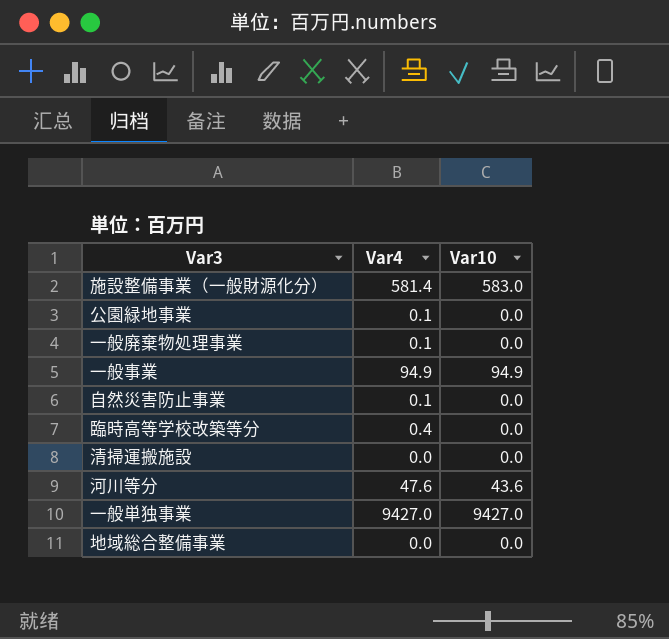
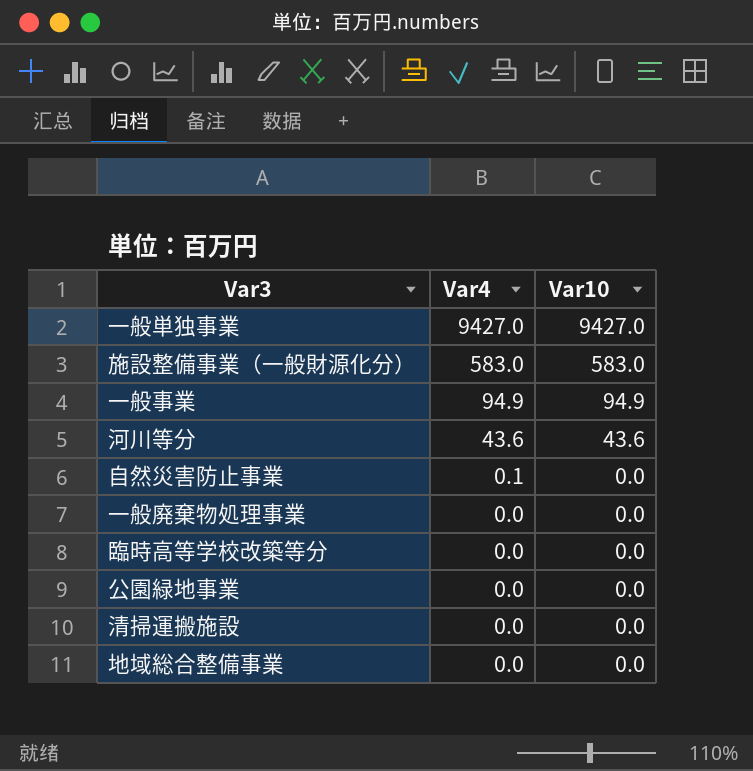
row order: none -> Var4 descending
施設整備事業（一般財源化分） | Var4: 581.4 -> 583.0
河川等分 | Var4: 47.6 -> 43.6
一般廃棄物処理事業 | Var4: 0.1 -> 0.0
臨時高等学校改築等分 | Var4: 0.4 -> 0.0
公園緑地事業 | Var4: 0.1 -> 0.0

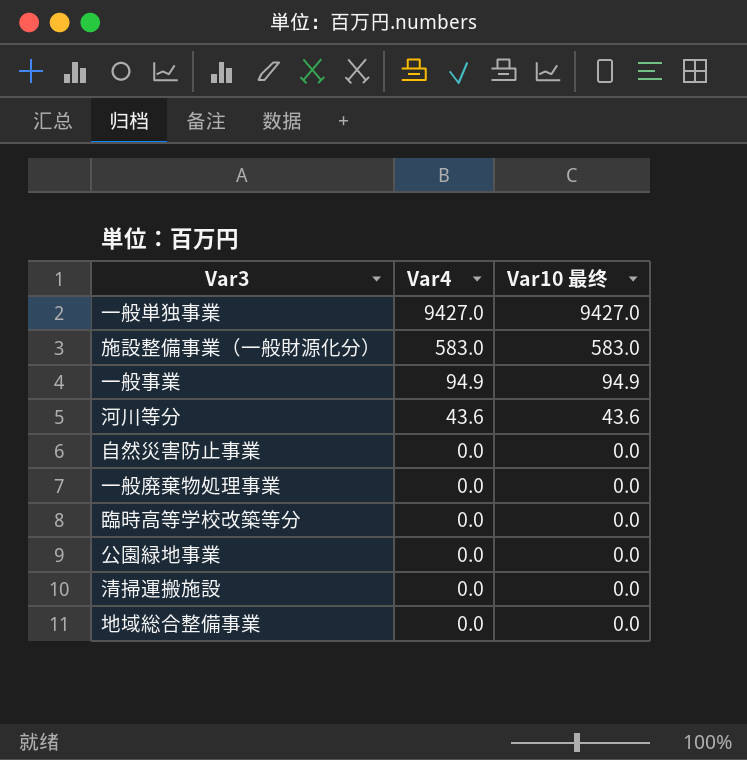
column name: Var10 -> Var10 最终
自然災害防止事業 | Var4: 0.1 -> 0.0

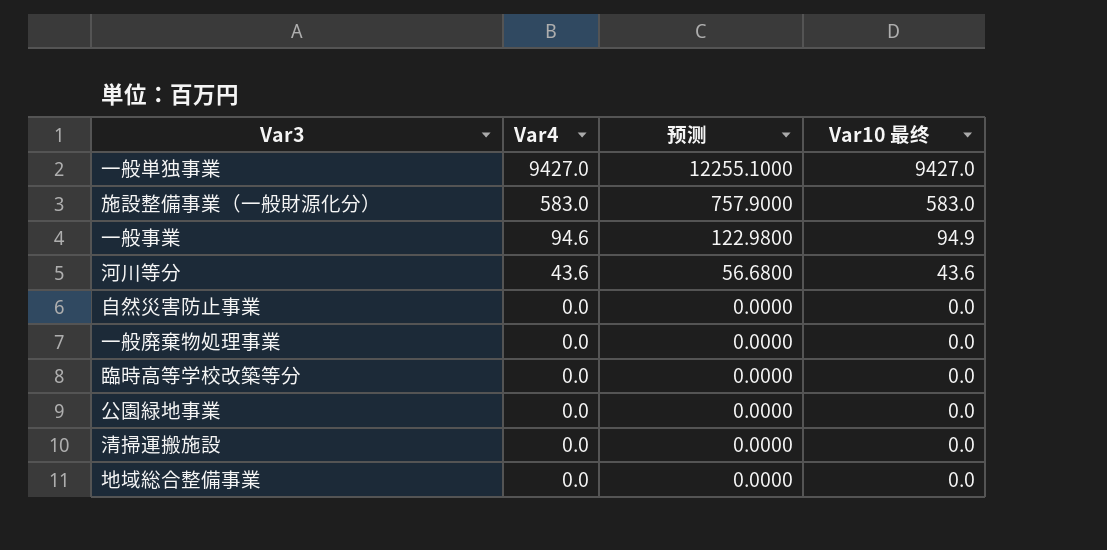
column 预测 | formula: none -> [Var4] * 1.3
一般事業 | Var4: 94.9 -> 94.6

